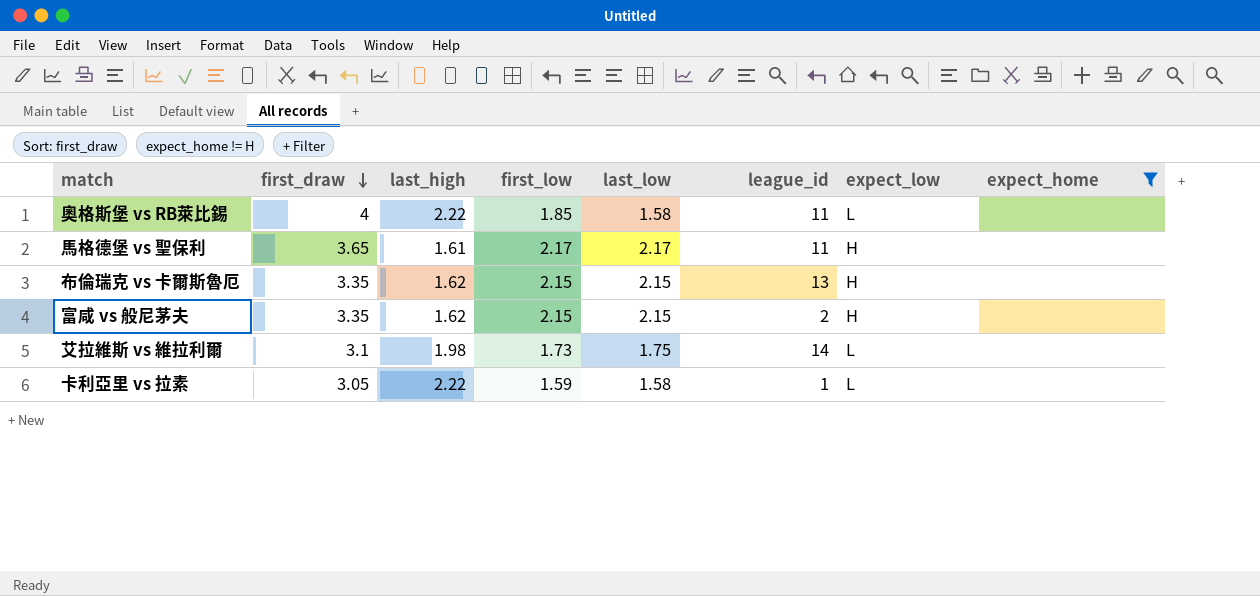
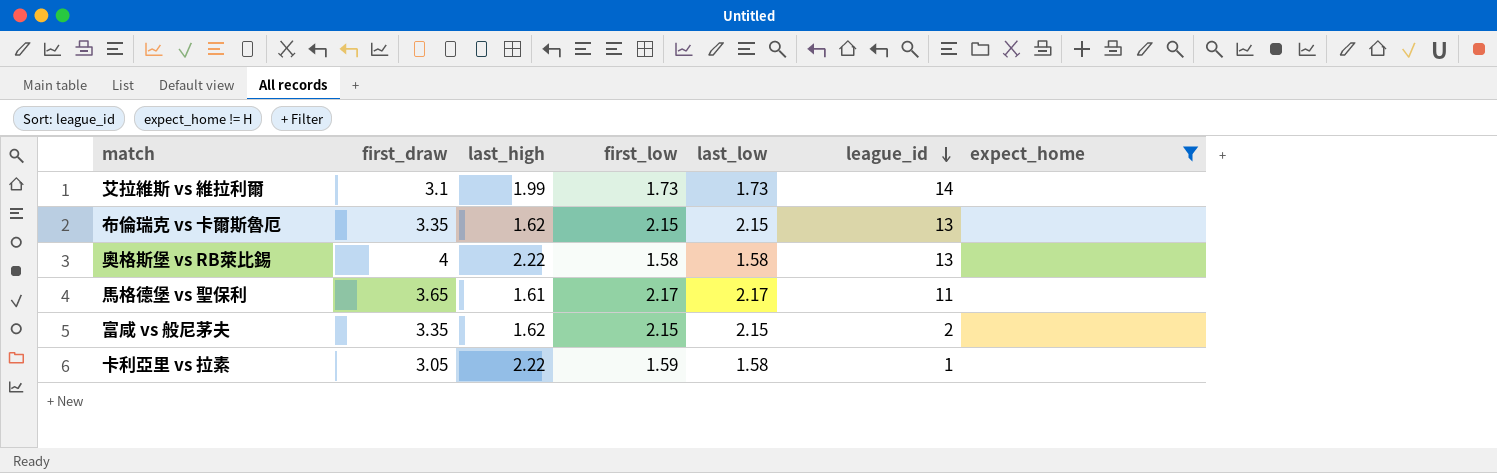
row order: first_draw descending -> league_id descending
column expect_low | position: 7 -> none
艾拉維斯 vs 維拉利爾 | last_high: 1.98 -> 1.99
艾拉維斯 vs 維拉利爾 | last_low: 1.75 -> 1.73
奧格斯堡 vs RB萊比錫 | first_low: 1.85 -> 1.58
奧格斯堡 vs RB萊比錫 | league_id: 11 -> 13

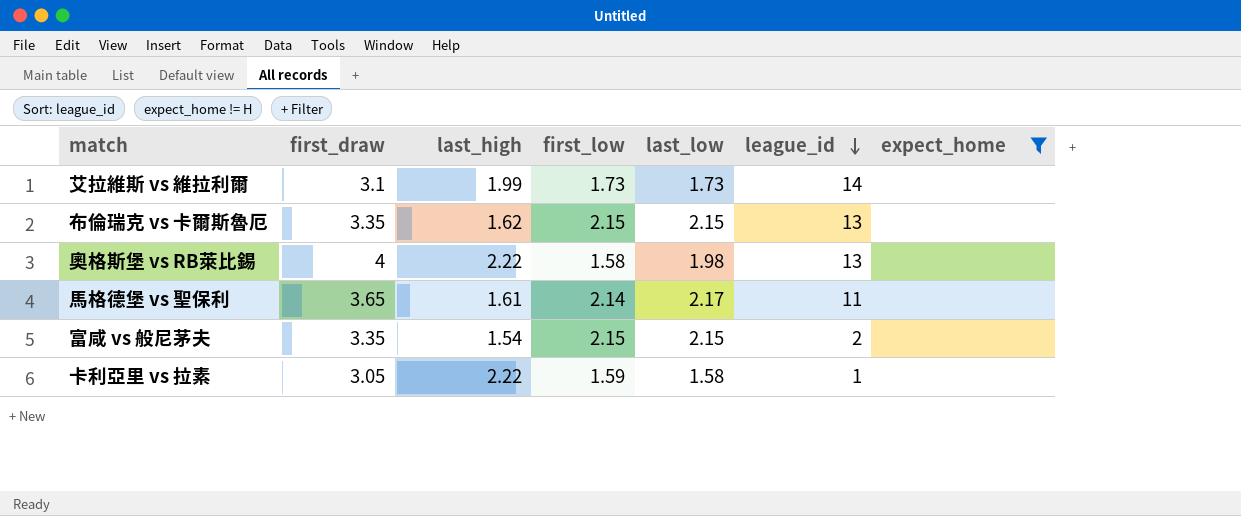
奧格斯堡 vs RB萊比錫 | last_low: 1.58 -> 1.98
馬格德堡 vs 聖保利 | first_low: 2.17 -> 2.14
富咸 vs 般尼茅夫 | last_high: 1.62 -> 1.54

